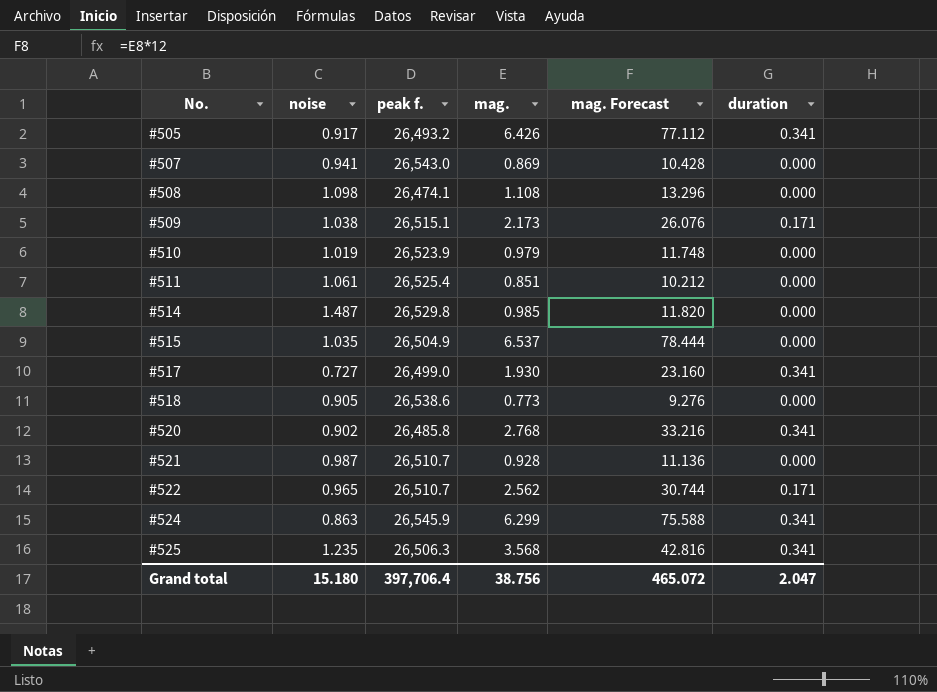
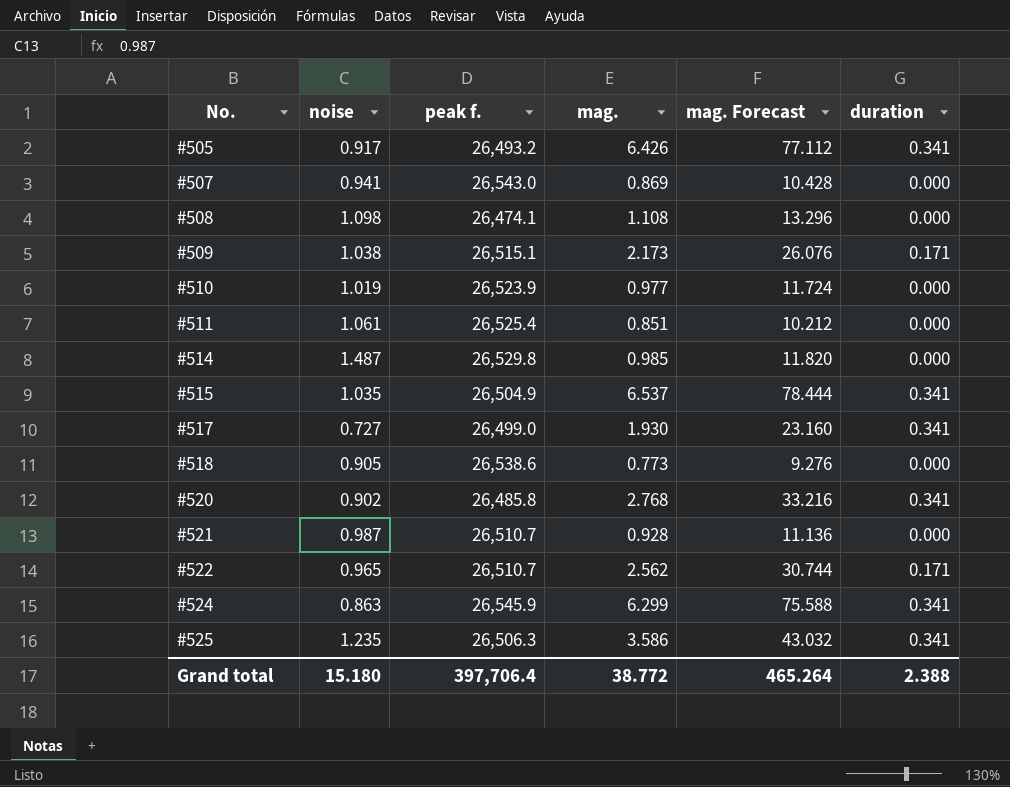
#510 | mag.: 0.979 -> 0.977
#510 | mag. Forecast: 11.748 -> 11.724
#515 | duration: 0.000 -> 0.341
#525 | mag.: 3.568 -> 3.586
#525 | mag. Forecast: 42.816 -> 43.032
Grand total | mag.: 38.756 -> 38.772
Grand total | mag. Forecast: 465.072 -> 465.264
Grand total | duration: 2.047 -> 2.388

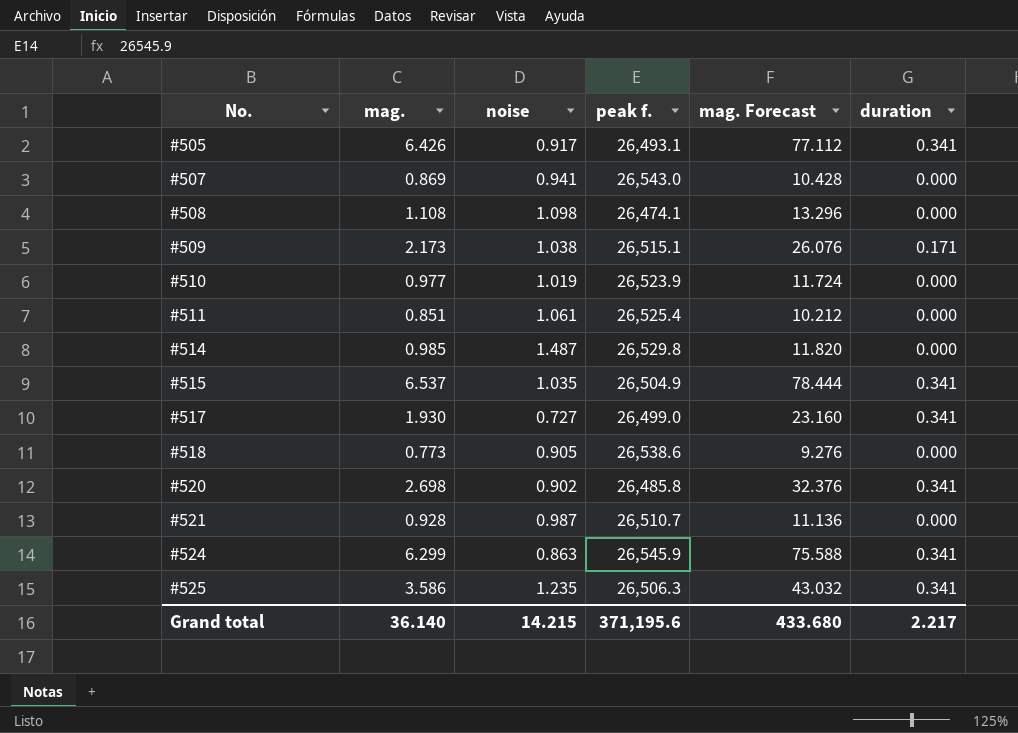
column mag. | position: 4 -> 2
row #522: 0.965 | 26,510.7 | 2.562 | 30.744 | 0.171 -> none
#505 | peak f.: 26,493.2 -> 26,493.1
#520 | mag.: 2.768 -> 2.698
#520 | mag. Forecast: 33.216 -> 32.376
Grand total | mag.: 38.772 -> 36.140
Grand total | noise: 15.180 -> 14.215
Grand total | peak f.: 397,706.4 -> 371,195.6
Grand total | mag. Forecast: 465.264 -> 433.680
Grand total | duration: 2.388 -> 2.217

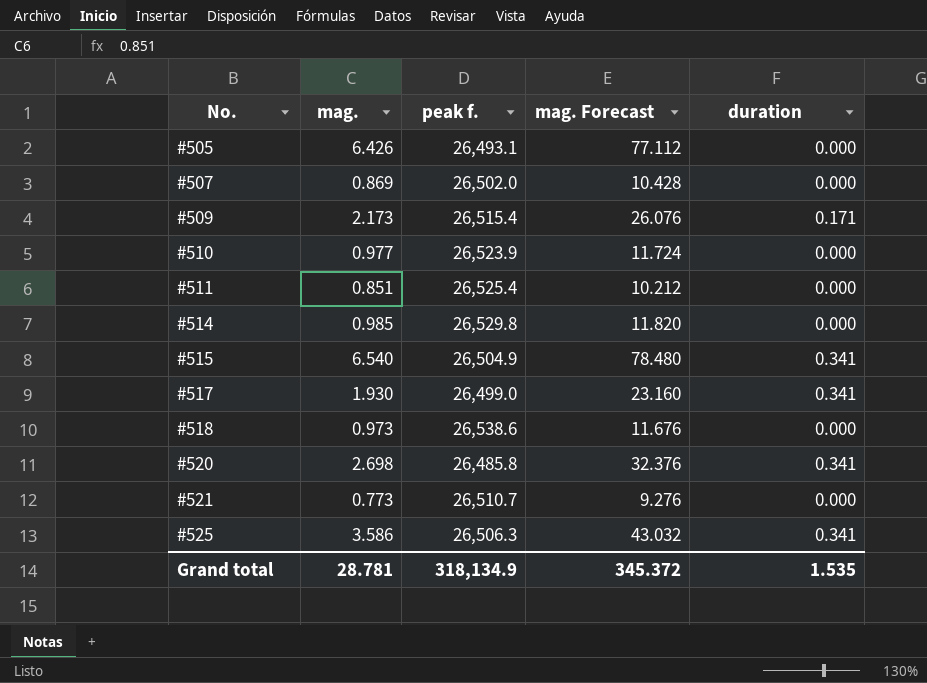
column noise | position: 3 -> none
row #508: 1.108 | 1.098 | 26,474.1 | 13.296 | 0.000 -> none
row #524: 6.299 | 0.863 | 26,545.9 | 75.588 | 0.341 -> none
#505 | duration: 0.341 -> 0.000
#507 | peak f.: 26,543.0 -> 26,502.0
#509 | peak f.: 26,515.1 -> 26,515.4
#515 | mag.: 6.537 -> 6.540
#515 | mag. Forecast: 78.444 -> 78.480
#518 | mag.: 0.773 -> 0.973
#518 | mag. Forecast: 9.276 -> 11.676
#521 | mag.: 0.928 -> 0.773
#521 | mag. Forecast: 11.136 -> 9.276
Grand total | mag.: 36.140 -> 28.781
Grand total | peak f.: 371,195.6 -> 318,134.9
Grand total | mag. Forecast: 433.680 -> 345.372
Grand total | duration: 2.217 -> 1.535

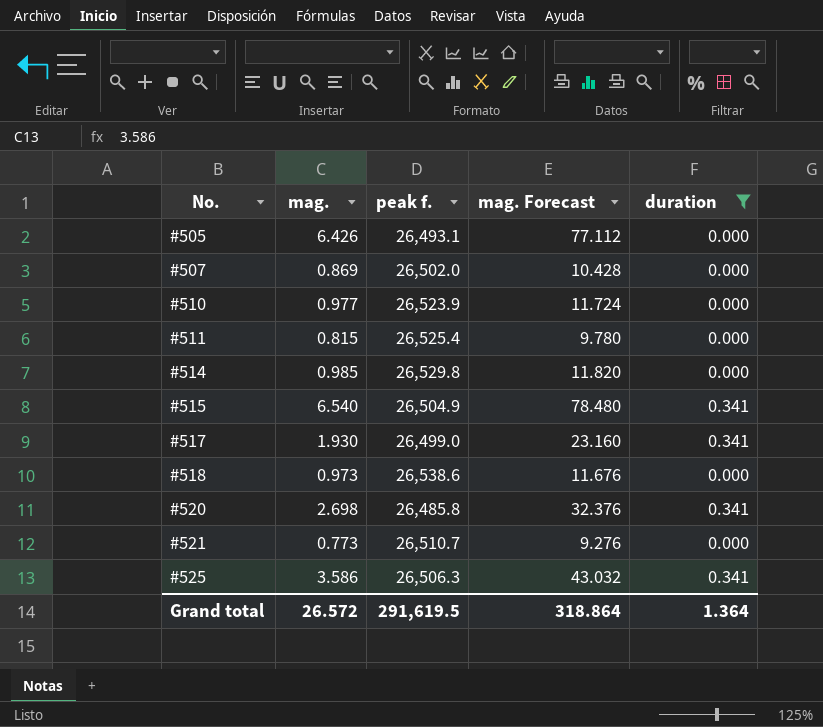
filter: none -> duration != 0.171
#511 | mag.: 0.851 -> 0.815
#511 | mag. Forecast: 10.212 -> 9.780
Grand total | mag.: 28.781 -> 26.572
Grand total | peak f.: 318,134.9 -> 291,619.5
Grand total | mag. Forecast: 345.372 -> 318.864
Grand total | duration: 1.535 -> 1.364

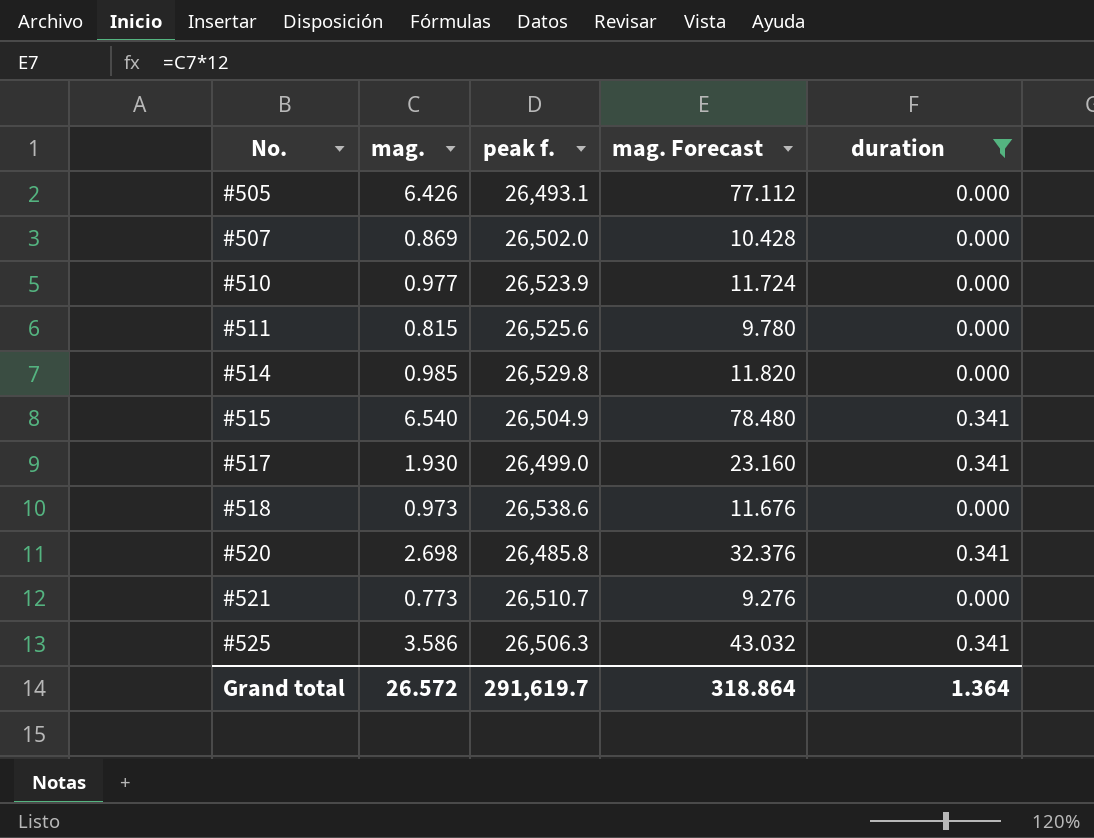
#511 | peak f.: 26,525.4 -> 26,525.6
Grand total | peak f.: 291,619.5 -> 291,619.7

